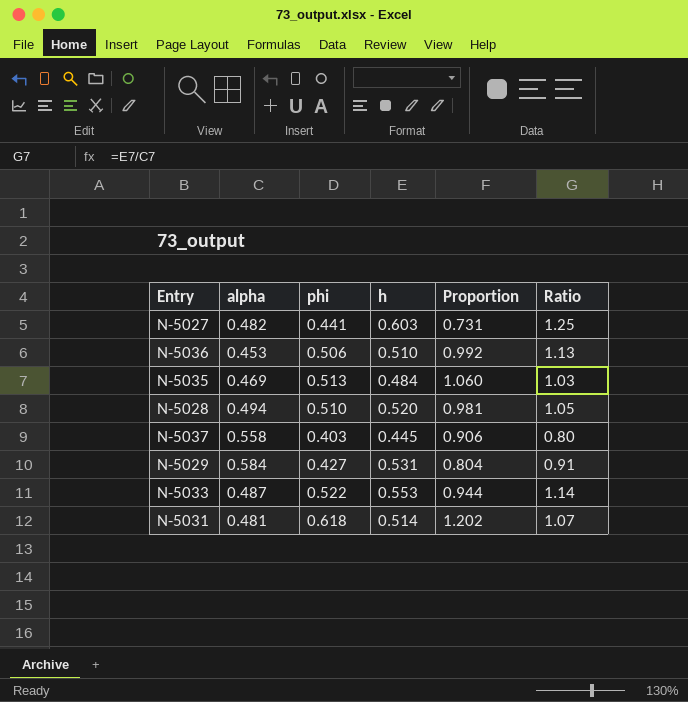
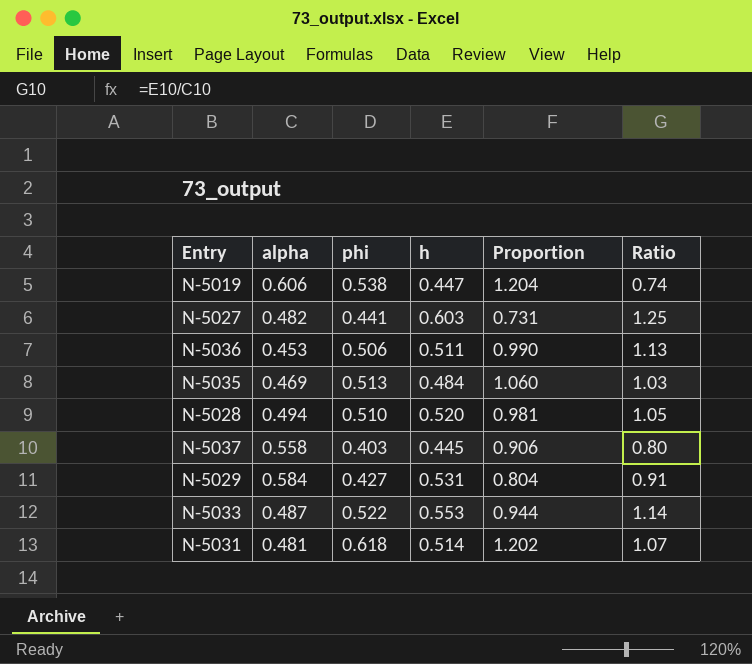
row N-5019: none -> 0.606 | 0.538 | 0.447 | 1.204 | 0.74
N-5036 | h: 0.510 -> 0.511
N-5036 | Proportion: 0.992 -> 0.990

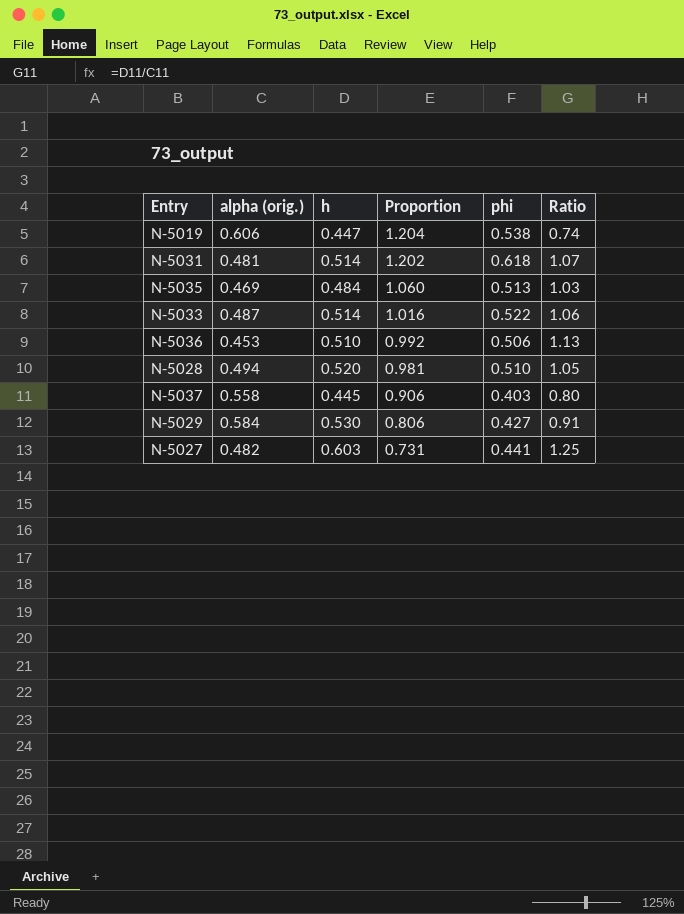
row order: none -> Proportion descending
column name: alpha -> alpha (orig.)
column phi | position: 3 -> 5
N-5033 | h: 0.553 -> 0.514
N-5033 | Proportion: 0.944 -> 1.016
N-5033 | Ratio: 1.14 -> 1.06
N-5036 | h: 0.511 -> 0.510
N-5036 | Proportion: 0.990 -> 0.992
N-5029 | h: 0.531 -> 0.530
N-5029 | Proportion: 0.804 -> 0.806

